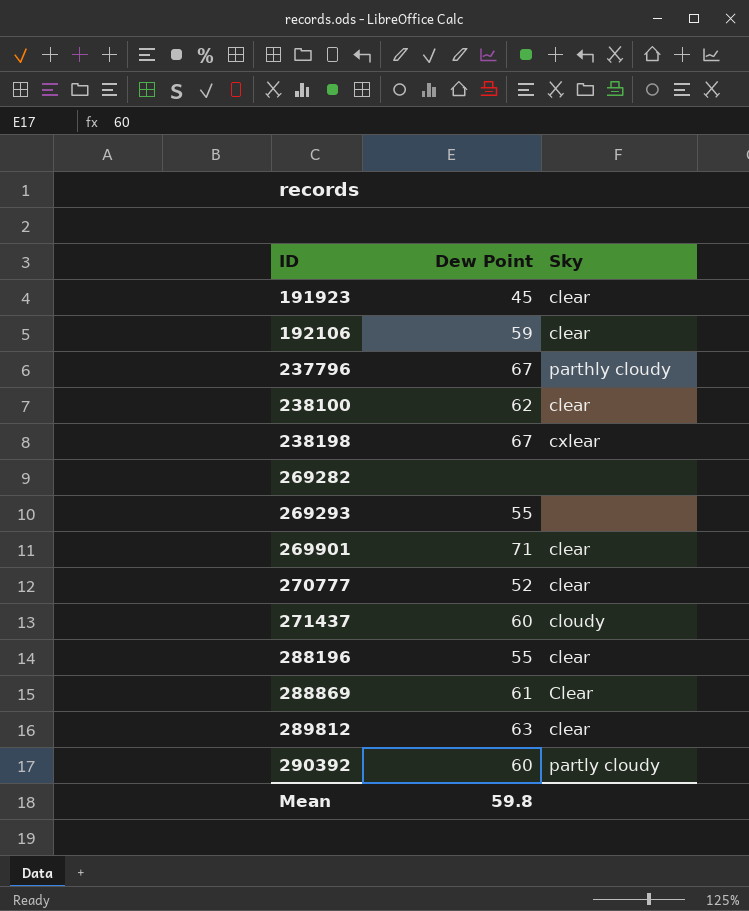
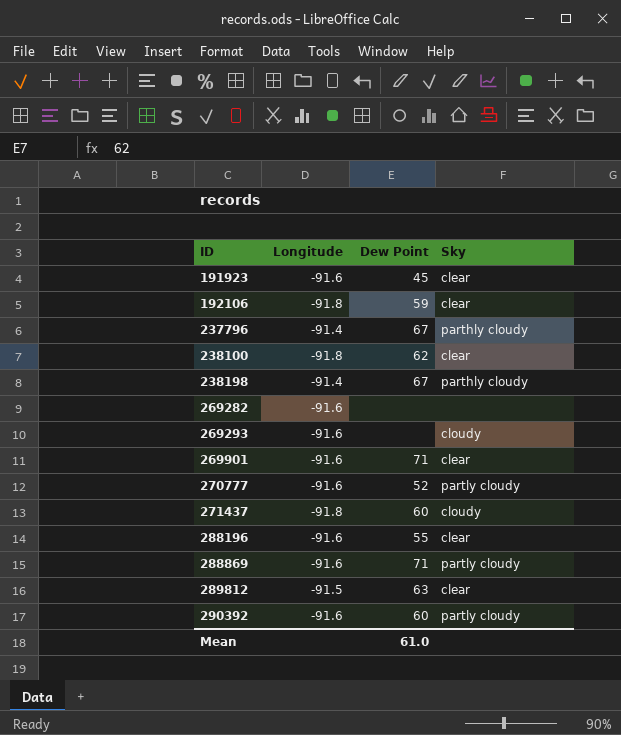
column Longitude | position: none -> 2
238198 | Sky: cxlear -> parthly cloudy
269293 | Dew Point: 55 -> none
269293 | Sky: none -> cloudy
270777 | Sky: clear -> partly cloudy
288869 | Dew Point: 61 -> 71
288869 | Sky: Clear -> partly cloudy
Mean | Dew Point: 59.8 -> 61.0

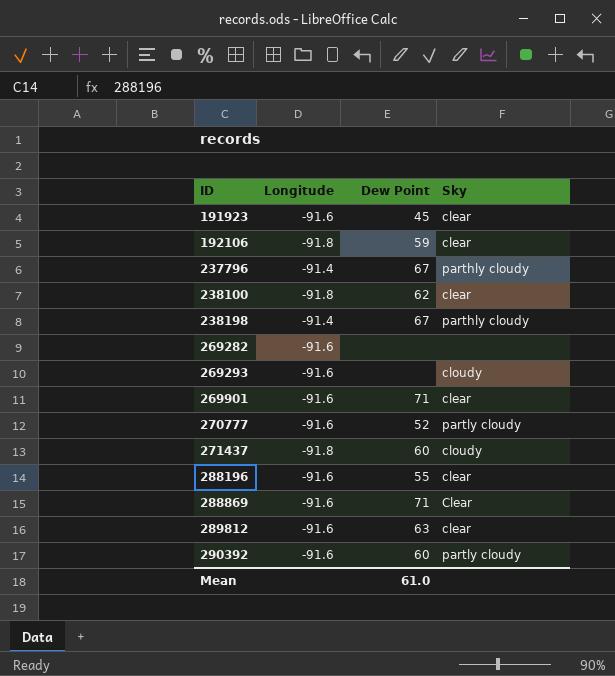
288869 | Sky: partly cloudy -> Clear
289812 | Longitude: -91.5 -> -91.6

